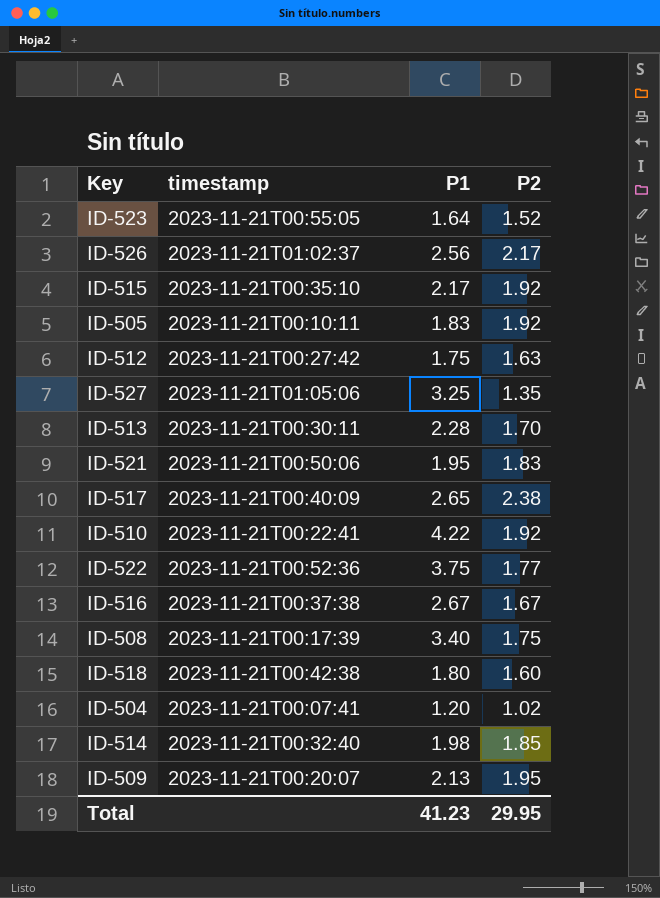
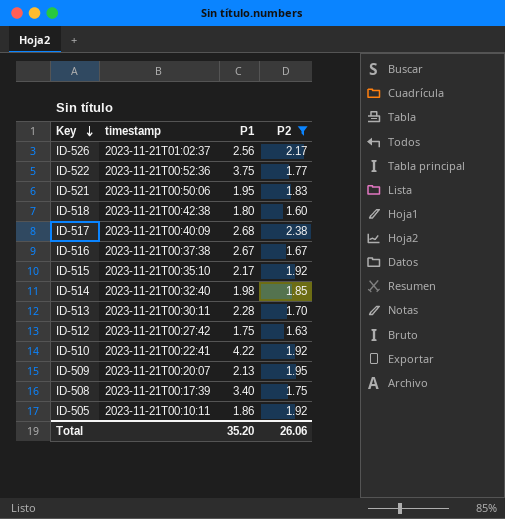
filter: none -> P2 >= 1.60
row order: none -> Key descending
ID-517 | P1: 2.65 -> 2.68
ID-505 | P1: 1.83 -> 1.86
Total | P1: 41.23 -> 35.20
Total | P2: 29.95 -> 26.06

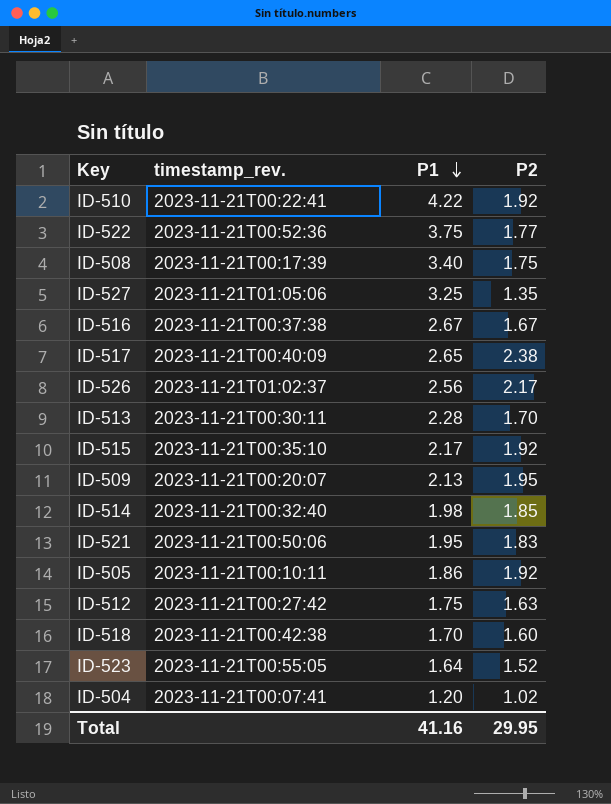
filter: P2 >= 1.60 -> none
row order: Key descending -> P1 descending
column name: timestamp -> timestamp_rev.
ID-517 | P1: 2.68 -> 2.65
ID-518 | P1: 1.80 -> 1.70
Total | P1: 35.20 -> 41.16
Total | P2: 26.06 -> 29.95

